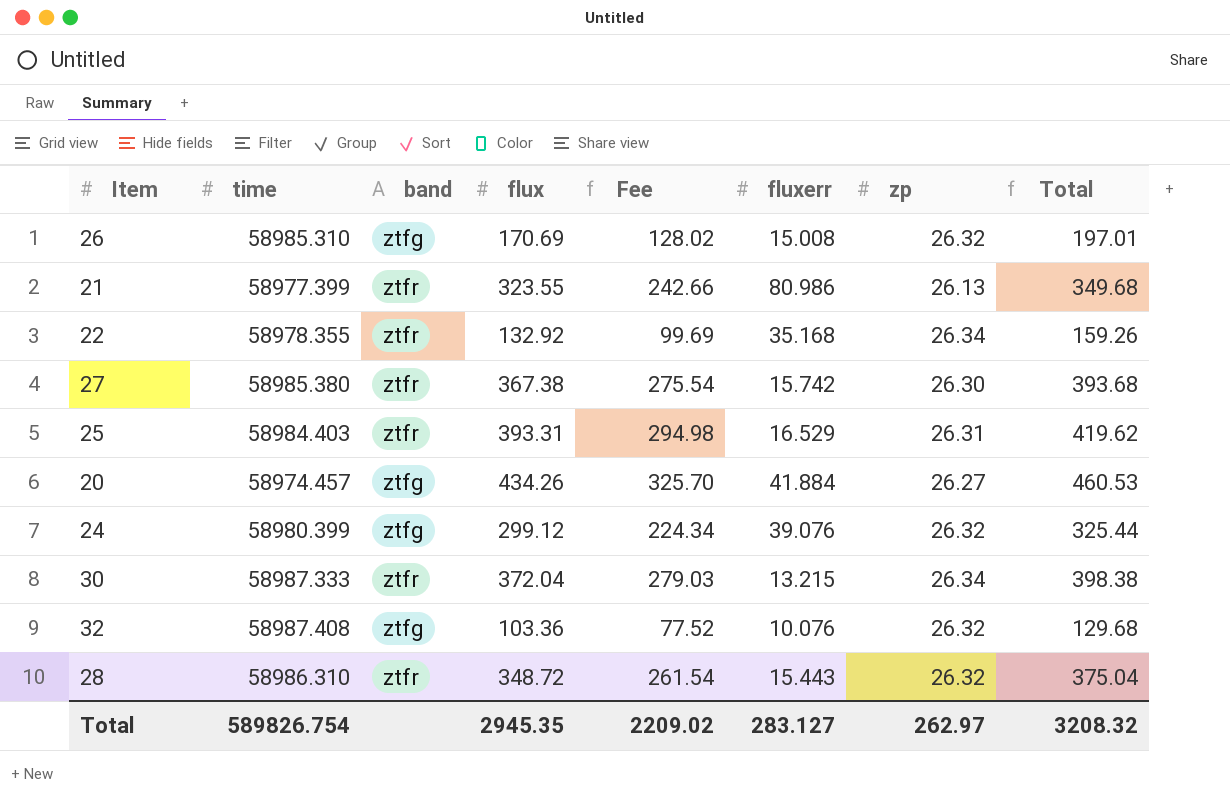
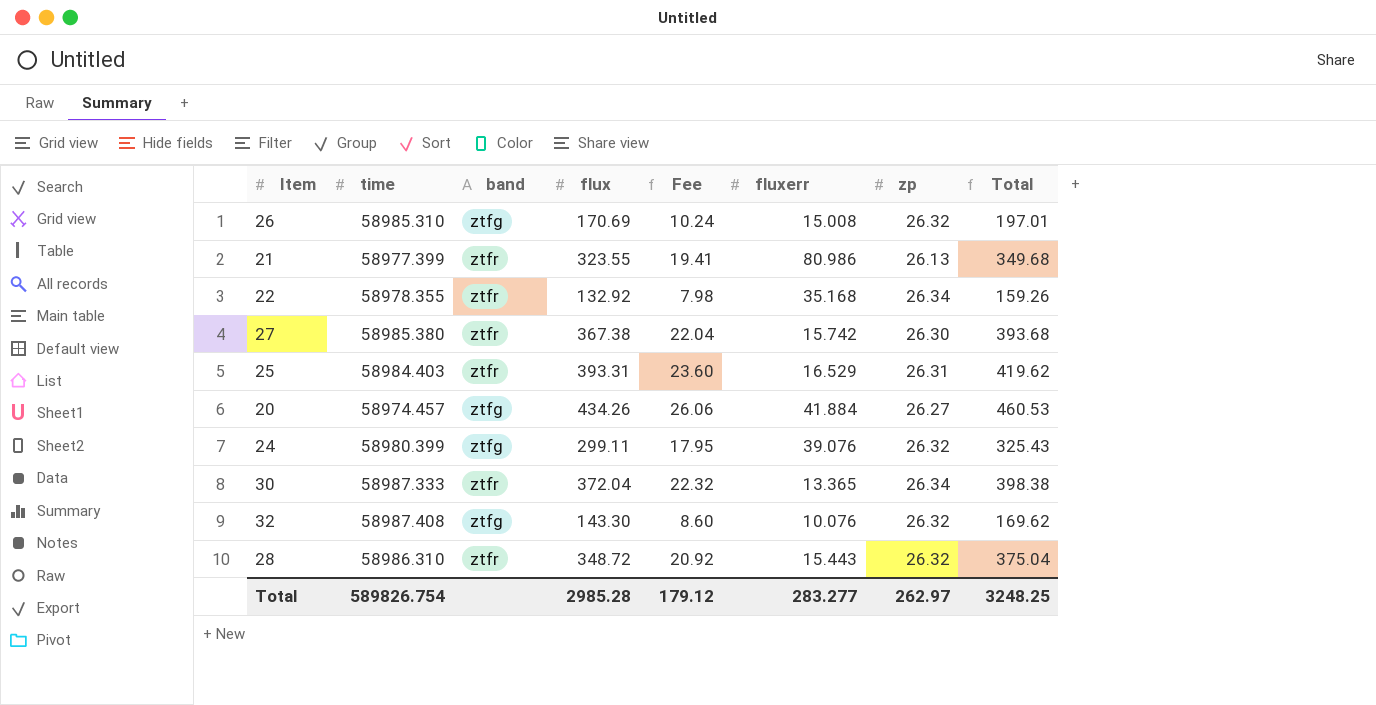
column Fee | formula: [flux] * 0.75 -> [flux] * 0.06
24 | flux: 299.12 -> 299.11
24 | Total: 325.44 -> 325.43
30 | fluxerr: 13.215 -> 13.365
32 | flux: 103.36 -> 143.30
32 | Total: 129.68 -> 169.62
Total | flux: 2945.35 -> 2985.28
Total | Fee: 2209.02 -> 179.12
Total | fluxerr: 283.127 -> 283.277
Total | Total: 3208.32 -> 3248.25

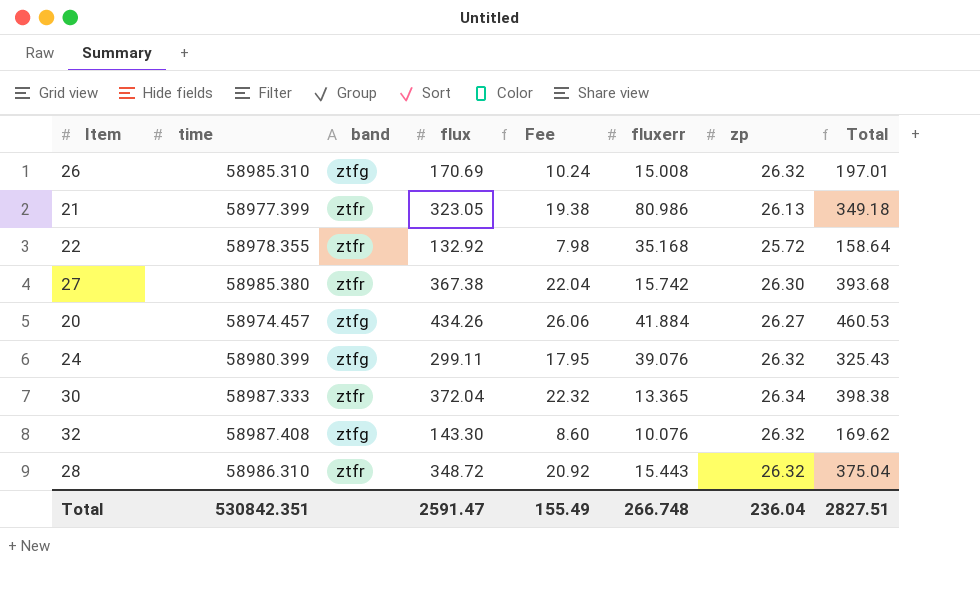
row 25: 58984.403 | ztfr | 393.31 | 23.60 | 16.529 | 26.31 | 419.62 -> none
21 | flux: 323.55 -> 323.05
21 | Fee: 19.41 -> 19.38
21 | Total: 349.68 -> 349.18
22 | zp: 26.34 -> 25.72
22 | Total: 159.26 -> 158.64
Total | time: 589826.754 -> 530842.351
Total | flux: 2985.28 -> 2591.47
Total | Fee: 179.12 -> 155.49
Total | fluxerr: 283.277 -> 266.748
Total | zp: 262.97 -> 236.04
Total | Total: 3248.25 -> 2827.51

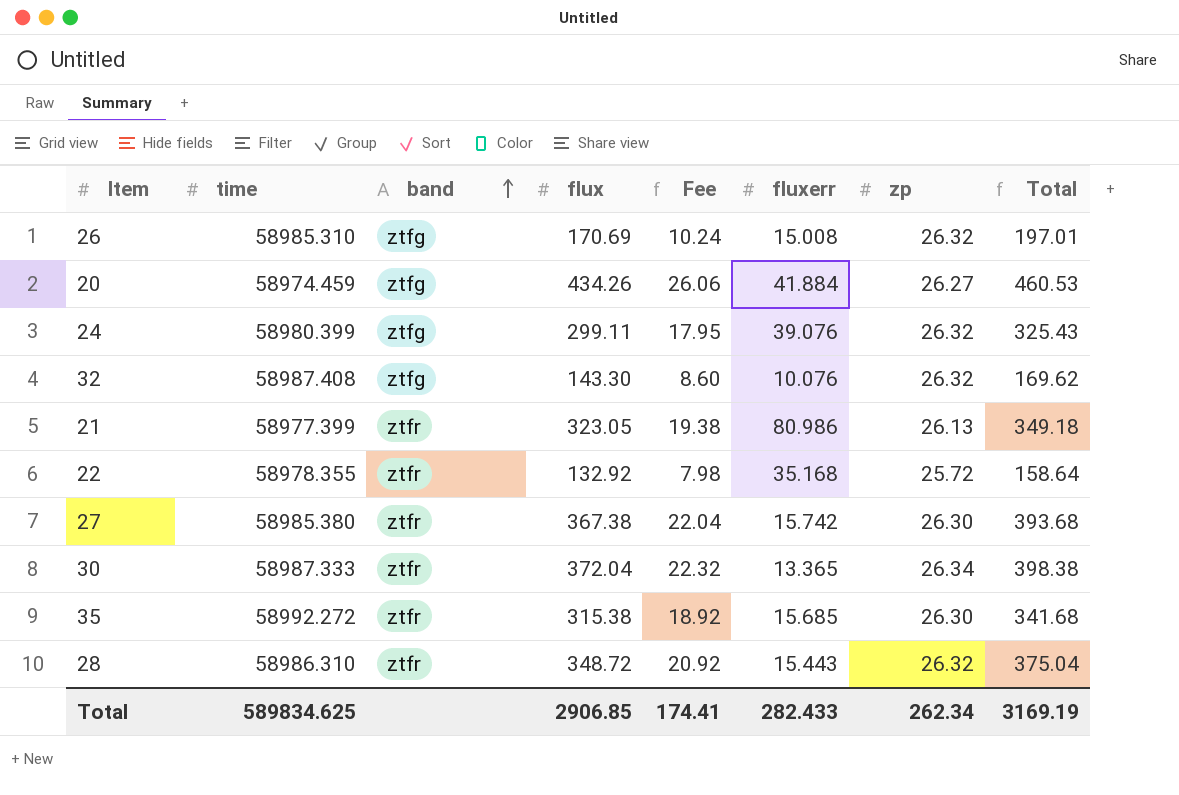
row order: none -> band ascending
20 | time: 58974.457 -> 58974.459
row 35: none -> 58992.272 | ztfr | 315.38 | 18.92 | 15.685 | 26.30 | 341.68
Total | time: 530842.351 -> 589834.625
Total | flux: 2591.47 -> 2906.85
Total | Fee: 155.49 -> 174.41
Total | fluxerr: 266.748 -> 282.433
Total | zp: 236.04 -> 262.34
Total | Total: 2827.51 -> 3169.19

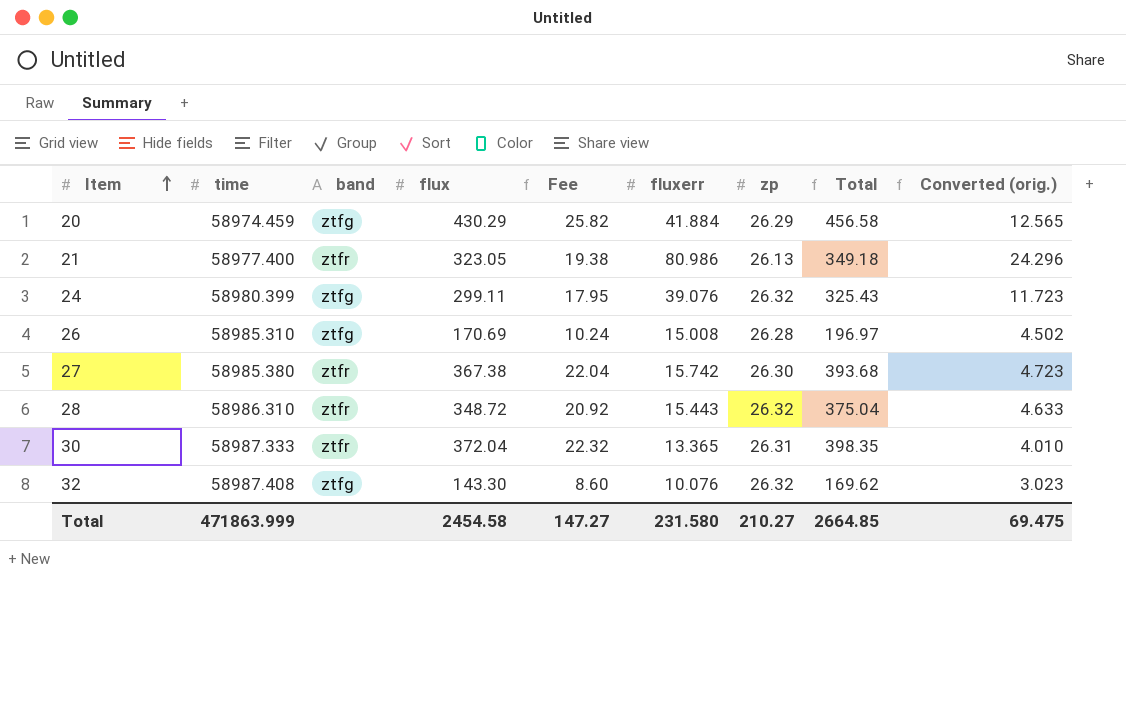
row order: band ascending -> Item ascending
column Converted (orig.) | formula: none -> [fluxerr] * 0.3
row 22: 58978.355 | ztfr | 132.92 | 7.98 | 35.168 | 25.72 | 158.64 -> none
row 35: 58992.272 | ztfr | 315.38 | 18.92 | 15.685 | 26.30 | 341.68 -> none
20 | flux: 434.26 -> 430.29
20 | Fee: 26.06 -> 25.82
20 | zp: 26.27 -> 26.29
20 | Total: 460.53 -> 456.58
21 | time: 58977.399 -> 58977.400
26 | zp: 26.32 -> 26.28
26 | Total: 197.01 -> 196.97
30 | zp: 26.34 -> 26.31
30 | Total: 398.38 -> 398.35
Total | time: 589834.625 -> 471863.999
Total | flux: 2906.85 -> 2454.58
Total | Fee: 174.41 -> 147.27
Total | fluxerr: 282.433 -> 231.580
Total | zp: 262.34 -> 210.27
Total | Total: 3169.19 -> 2664.85

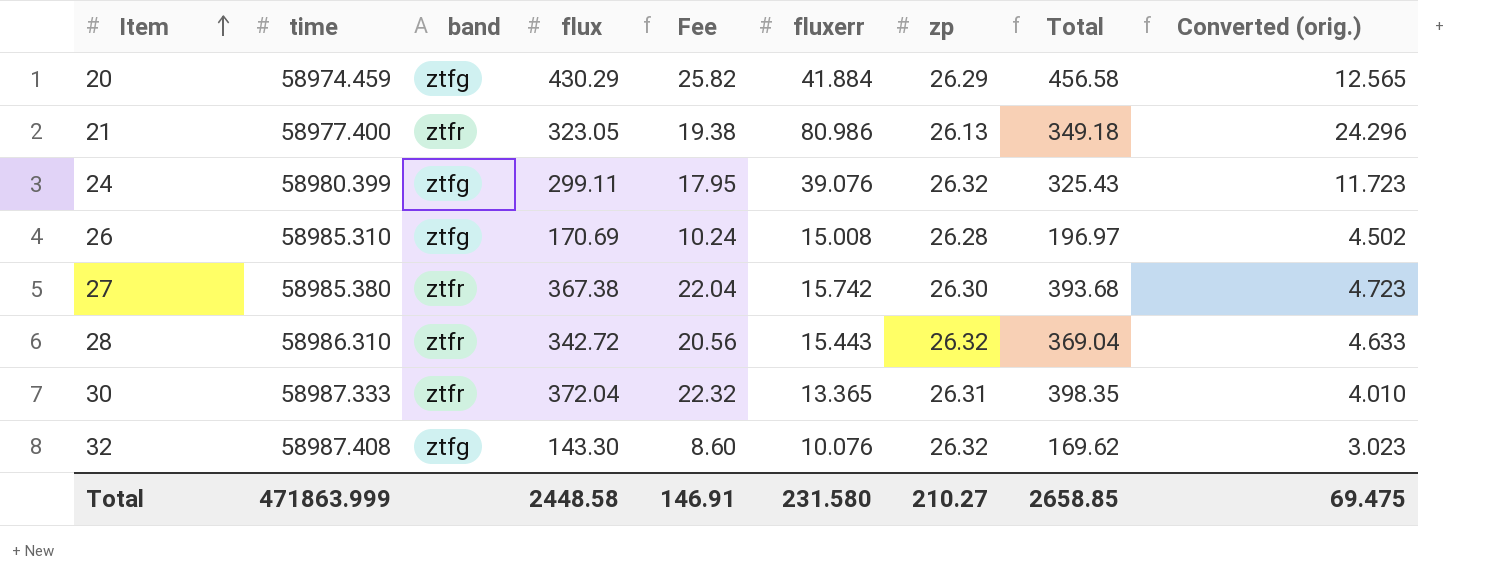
28 | flux: 348.72 -> 342.72
28 | Fee: 20.92 -> 20.56
28 | Total: 375.04 -> 369.04
Total | flux: 2454.58 -> 2448.58
Total | Fee: 147.27 -> 146.91
Total | Total: 2664.85 -> 2658.85

